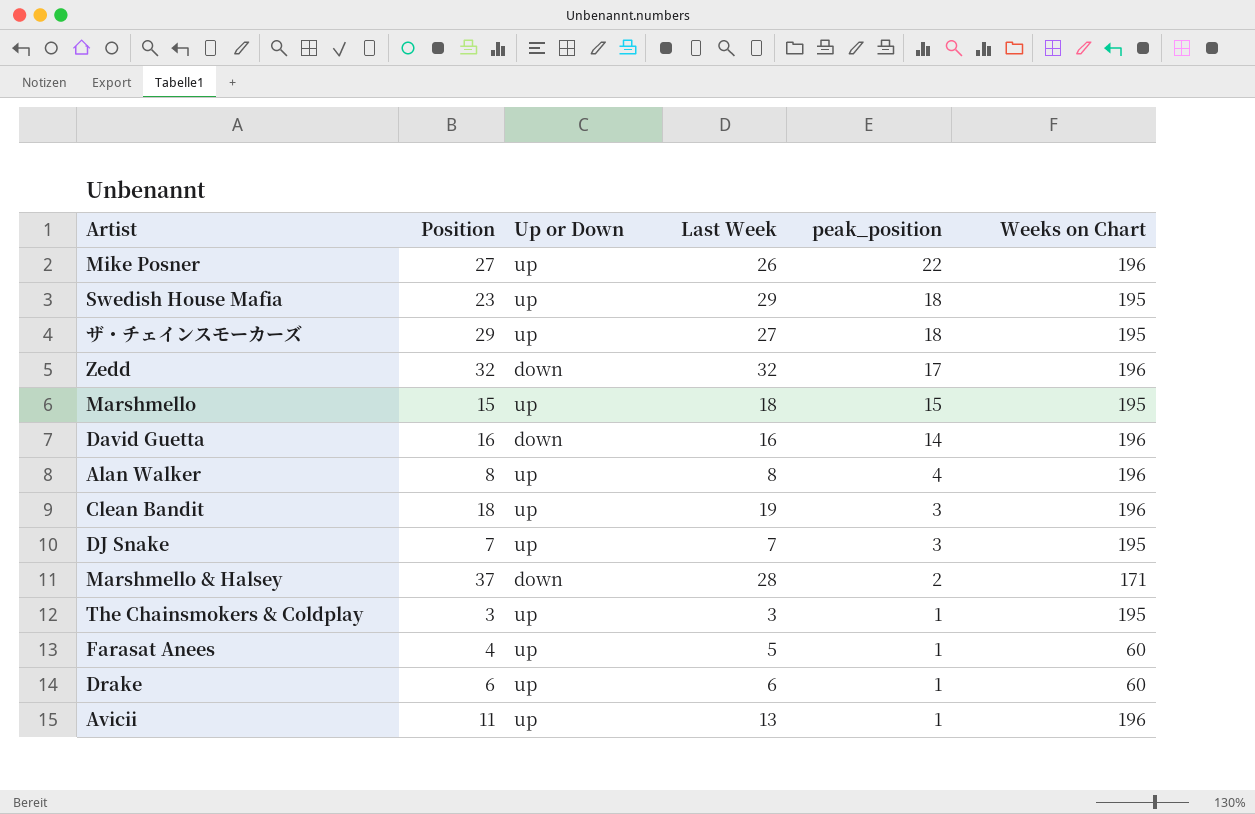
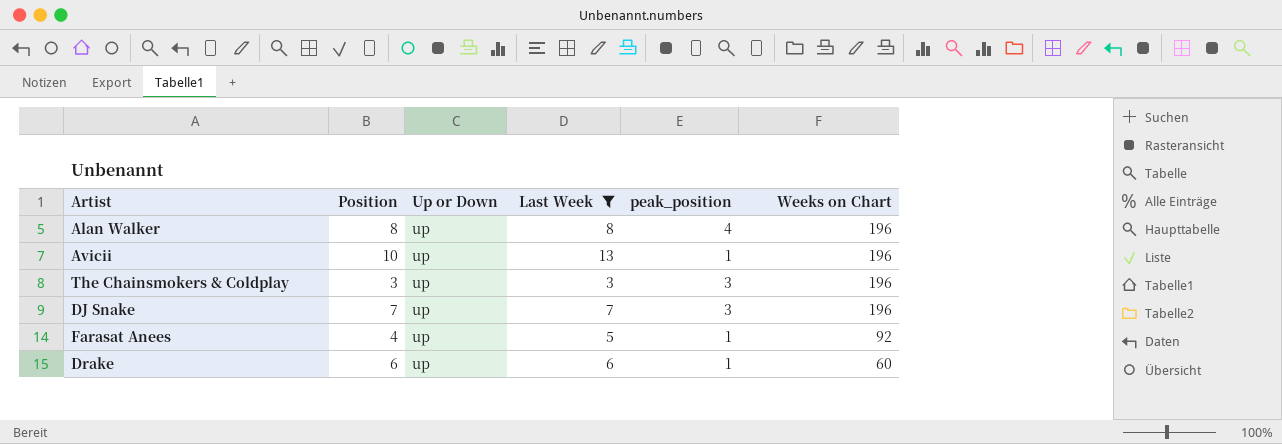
filter: none -> Last Week <= 13
row order: peak_position descending -> Weeks on Chart descending
Avicii | Position: 11 -> 10
The Chainsmokers & Coldplay | peak_position: 1 -> 3
The Chainsmokers & Coldplay | Weeks on Chart: 195 -> 196
DJ Snake | Weeks on Chart: 195 -> 196
Farasat Anees | Weeks on Chart: 60 -> 92

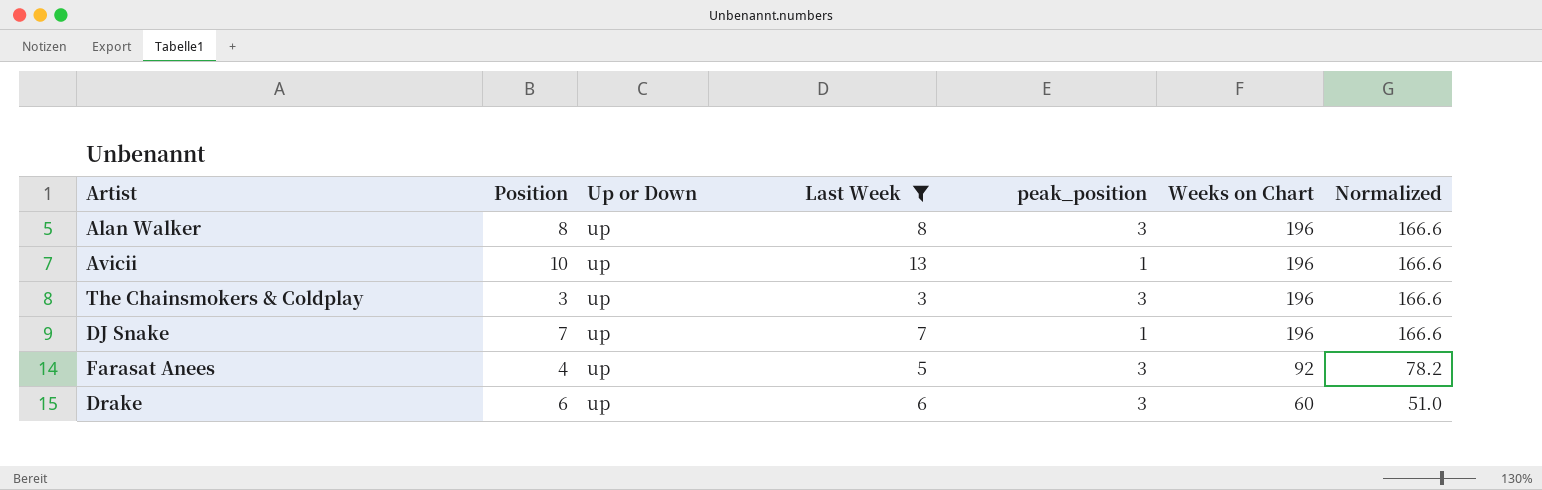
column Normalized | formula: none -> [Weeks on Chart] * 0.85
Alan Walker | peak_position: 4 -> 3
DJ Snake | peak_position: 3 -> 1
Farasat Anees | peak_position: 1 -> 3
Drake | peak_position: 1 -> 3

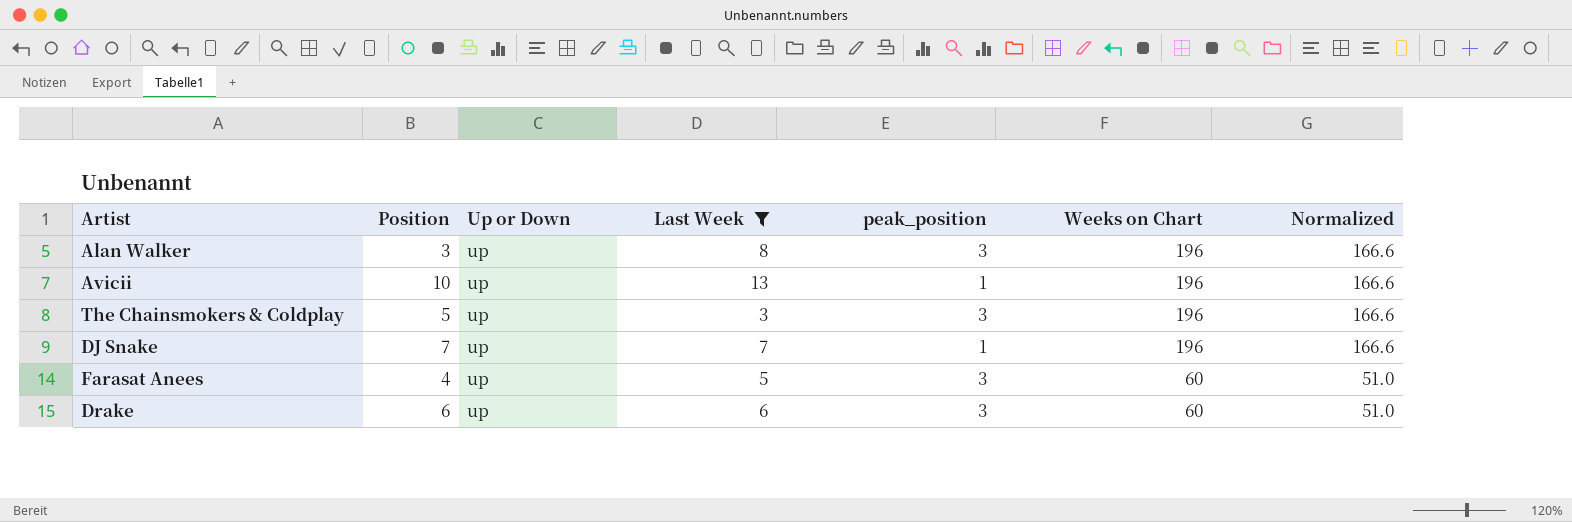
Alan Walker | Position: 8 -> 3
The Chainsmokers & Coldplay | Position: 3 -> 5
Farasat Anees | Weeks on Chart: 92 -> 60
Farasat Anees | Normalized: 78.2 -> 51.0

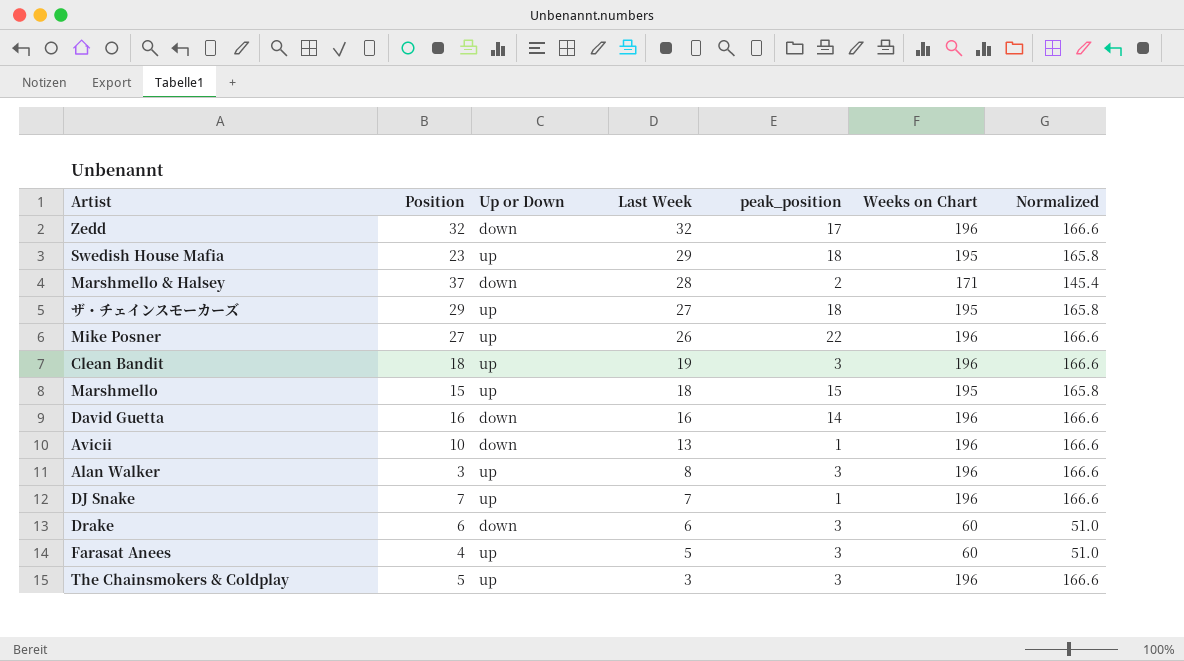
filter: Last Week <= 13 -> none
row order: Weeks on Chart descending -> Last Week descending
Avicii | Up or Down: up -> down
Drake | Up or Down: up -> down

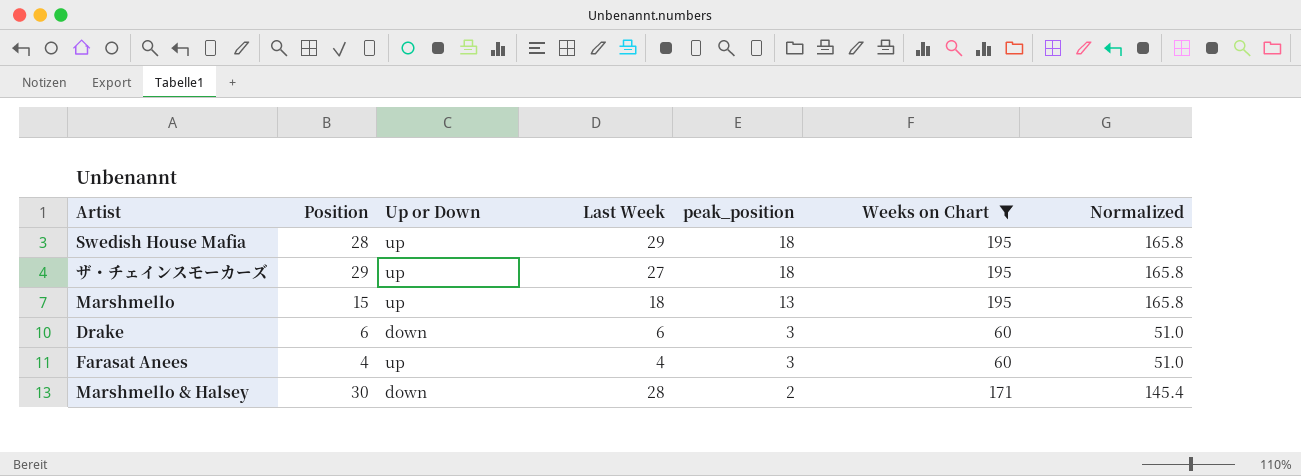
filter: none -> Weeks on Chart != 196
row order: Last Week descending -> peak_position descending
Swedish House Mafia | Position: 23 -> 28
Marshmello | peak_position: 15 -> 13
Farasat Anees | Last Week: 5 -> 4
Marshmello & Halsey | Position: 37 -> 30

